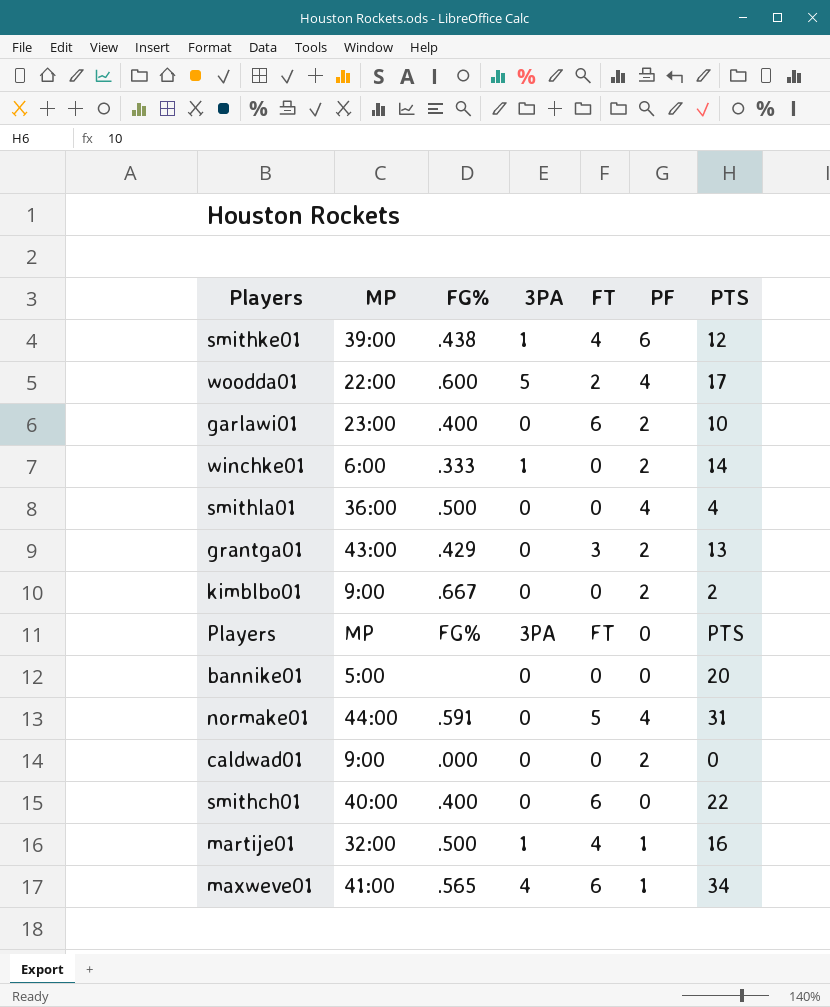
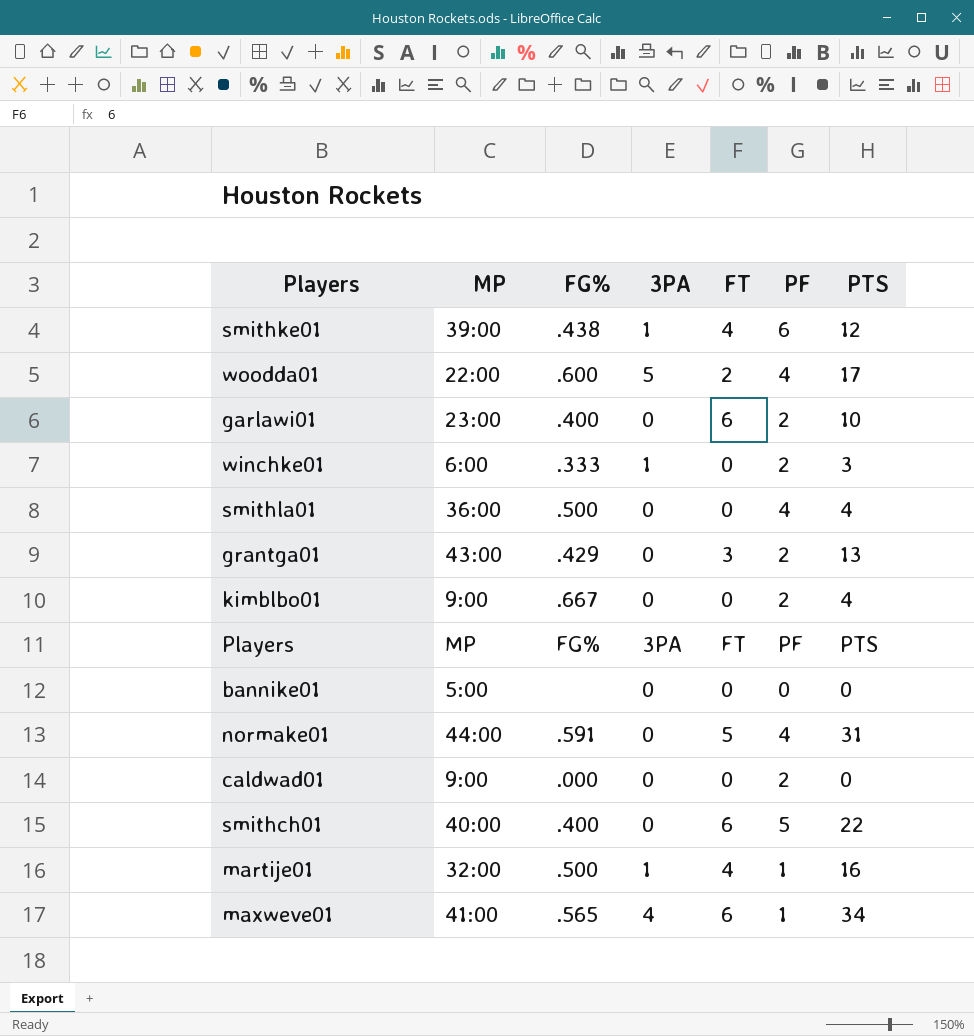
winchke01 | PTS: 14 -> 3
kimblbo01 | PTS: 2 -> 4
Players | PF: 0 -> PF
bannike01 | PTS: 20 -> 0
smithch01 | PF: 0 -> 5

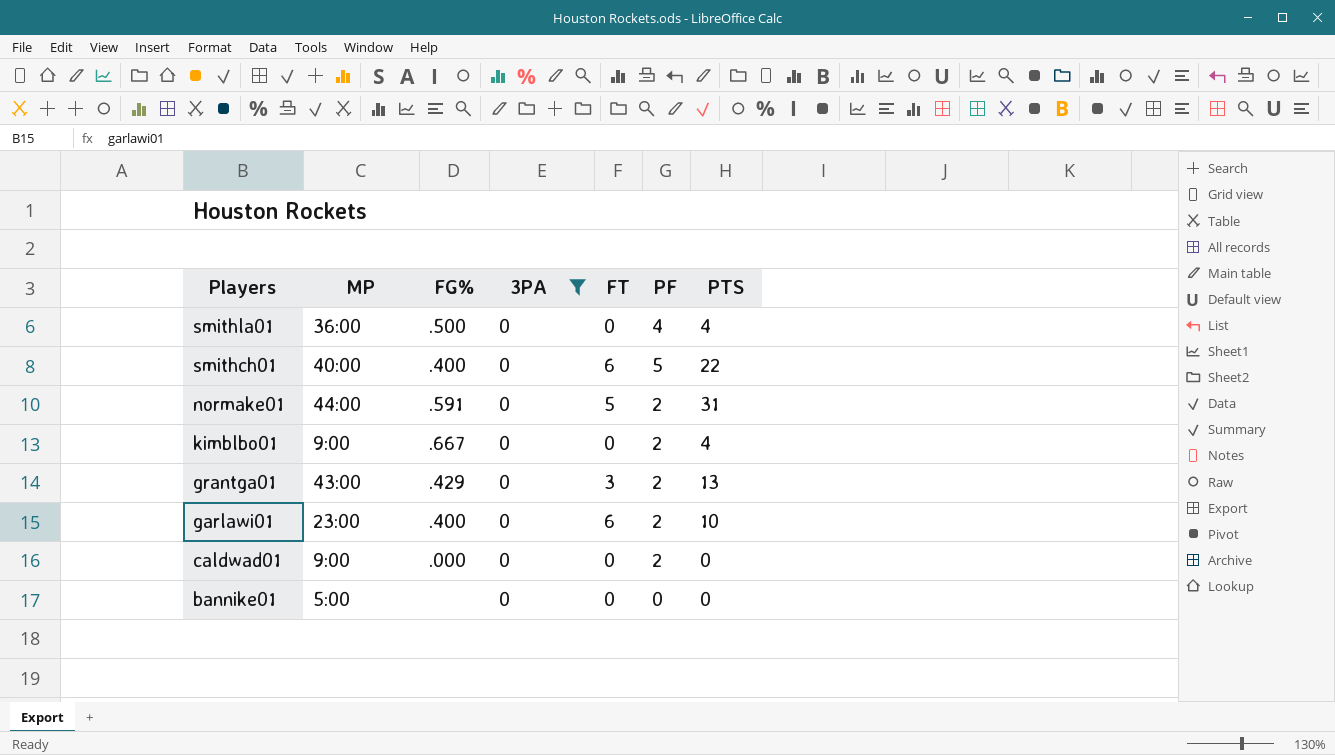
filter: none -> 3PA = 0
row order: none -> Players descending
normake01 | PF: 4 -> 2

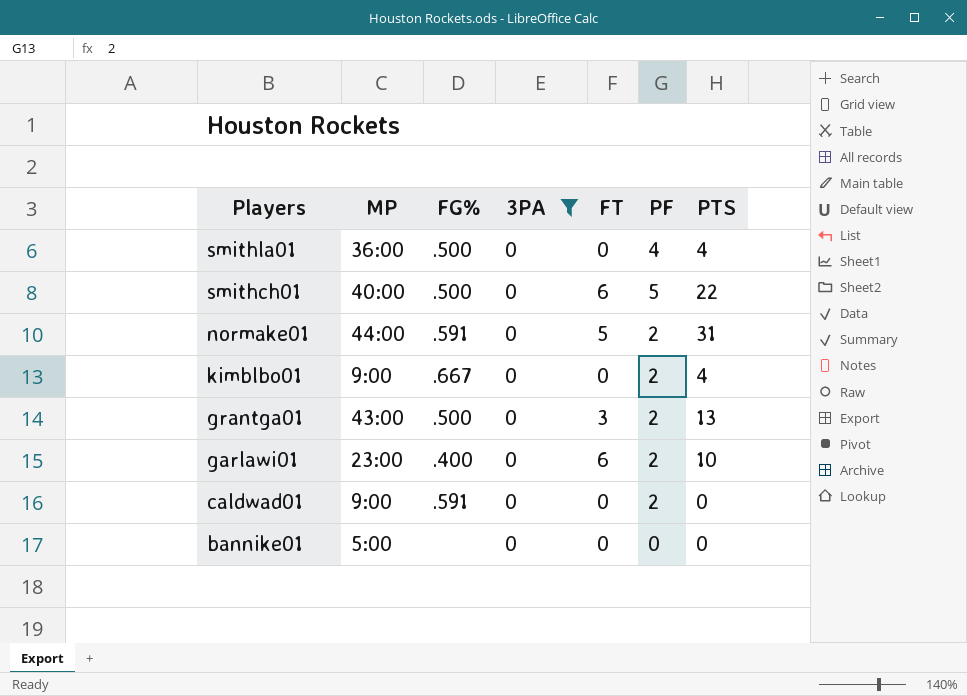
smithch01 | FG%: .400 -> .500
grantga01 | FG%: .429 -> .500
caldwad01 | FG%: .000 -> .591

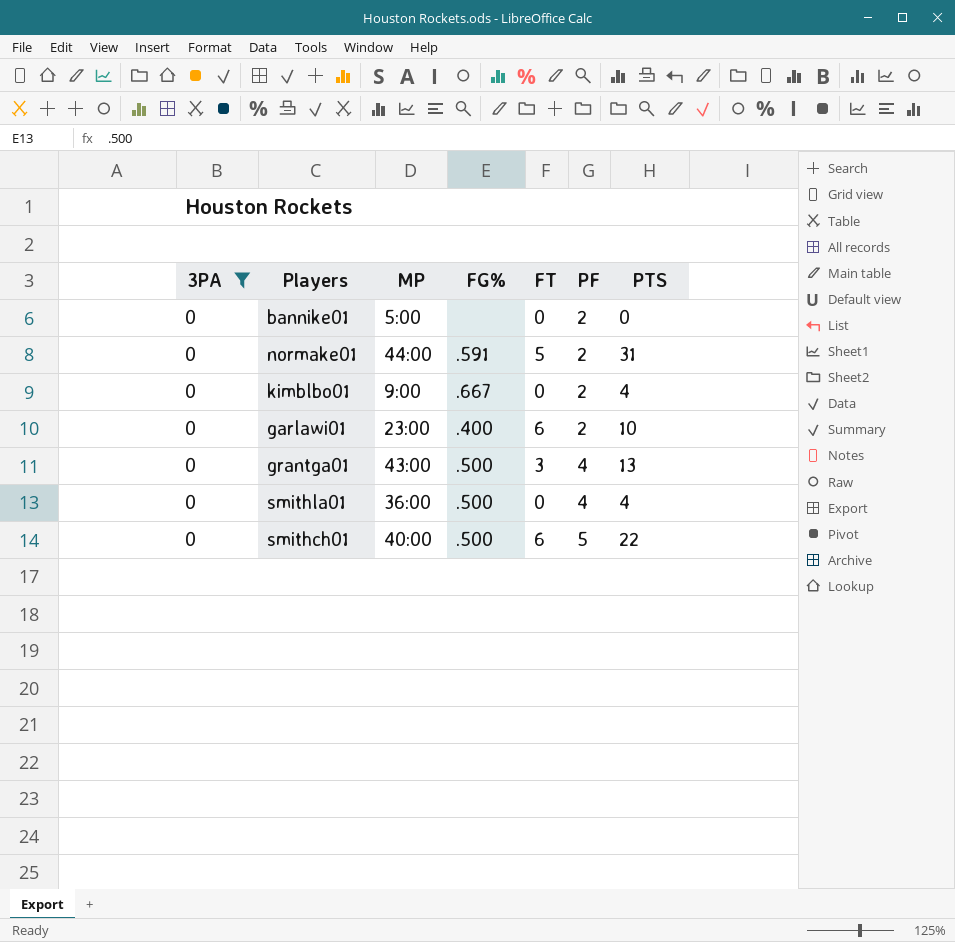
row order: Players descending -> PF ascending
column 3PA | position: 4 -> 1
row caldwad01: 9:00 | .591 | 0 | 0 | 2 | 0 -> none
bannike01 | PF: 0 -> 2
grantga01 | PF: 2 -> 4

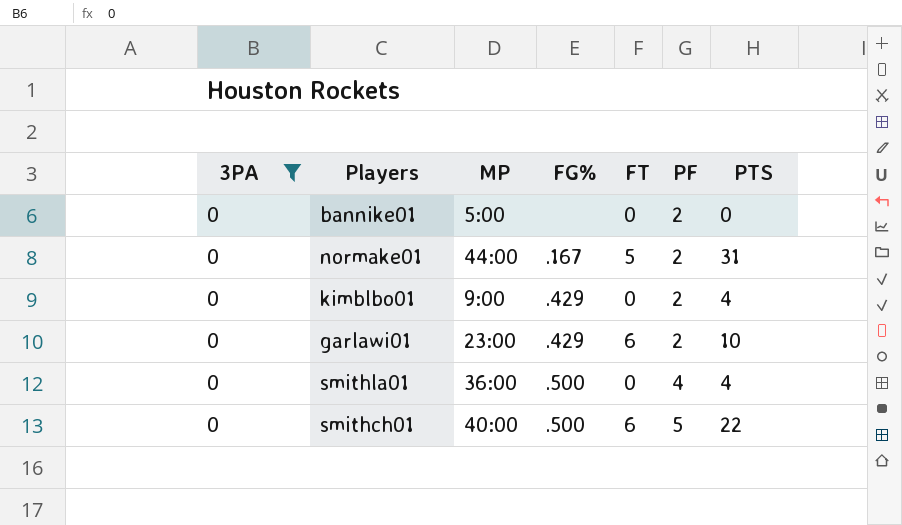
row grantga01: 0 | 43:00 | .500 | 3 | 4 | 13 -> none
normake01 | FG%: .591 -> .167
kimblbo01 | FG%: .667 -> .429
garlawi01 | FG%: .400 -> .429

